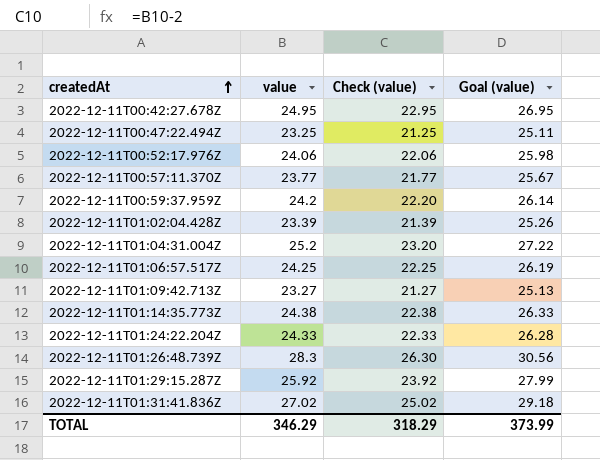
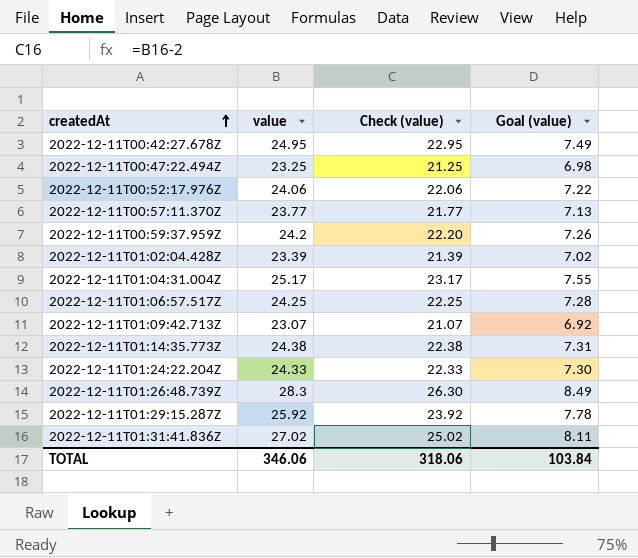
column Goal (value) | formula: [value] * 1.08 -> [value] * 0.3
2022-12-11T01:04:31.004Z | value: 25.2 -> 25.17
2022-12-11T01:04:31.004Z | Check (value): 23.20 -> 23.17
2022-12-11T01:09:42.713Z | value: 23.27 -> 23.07
2022-12-11T01:09:42.713Z | Check (value): 21.27 -> 21.07
TOTAL | value: 346.29 -> 346.06
TOTAL | Check (value): 318.29 -> 318.06
TOTAL | Goal (value): 373.99 -> 103.84

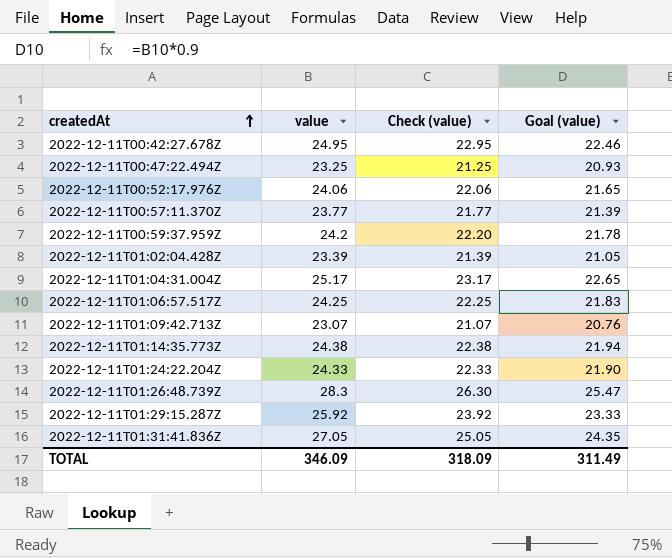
column Goal (value) | formula: [value] * 0.3 -> [value] * 0.9
2022-12-11T01:31:41.836Z | value: 27.02 -> 27.05
2022-12-11T01:31:41.836Z | Check (value): 25.02 -> 25.05
TOTAL | value: 346.06 -> 346.09
TOTAL | Check (value): 318.06 -> 318.09
TOTAL | Goal (value): 103.84 -> 311.49

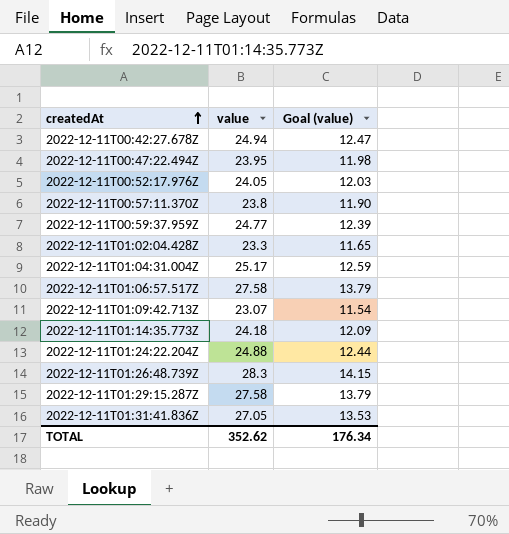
column Check (value) | formula: [value] - 2 -> none
column Goal (value) | formula: [value] * 0.9 -> [value] * 0.5
2022-12-11T00:42:27.678Z | value: 24.95 -> 24.94
2022-12-11T00:47:22.494Z | value: 23.25 -> 23.95
2022-12-11T00:52:17.976Z | value: 24.06 -> 24.05
2022-12-11T00:57:11.370Z | value: 23.77 -> 23.8
2022-12-11T00:59:37.959Z | value: 24.2 -> 24.77
2022-12-11T01:02:04.428Z | value: 23.39 -> 23.3
2022-12-11T01:06:57.517Z | value: 24.25 -> 27.58
2022-12-11T01:14:35.773Z | value: 24.38 -> 24.18
2022-12-11T01:24:22.204Z | value: 24.33 -> 24.88
2022-12-11T01:29:15.287Z | value: 25.92 -> 27.58
TOTAL | value: 346.09 -> 352.62
TOTAL | Goal (value): 311.49 -> 176.34

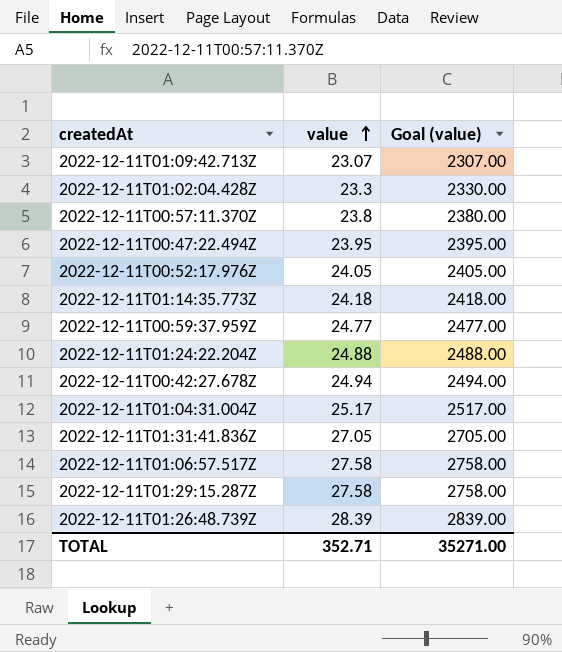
row order: createdAt ascending -> value ascending
column Goal (value) | formula: [value] * 0.5 -> [value] * 100
2022-12-11T01:26:48.739Z | value: 28.3 -> 28.39
TOTAL | value: 352.62 -> 352.71
TOTAL | Goal (value): 176.34 -> 35271.00

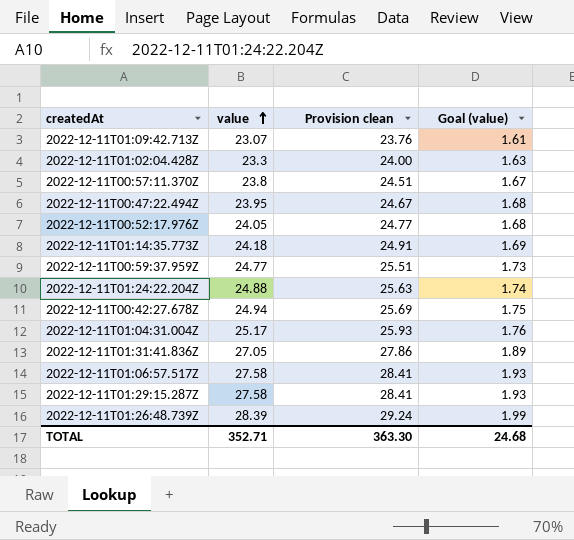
column Provision clean | formula: none -> [value] * 1.03
column Goal (value) | formula: [value] * 100 -> [value] * 0.07
TOTAL | Goal (value): 35271.00 -> 24.68

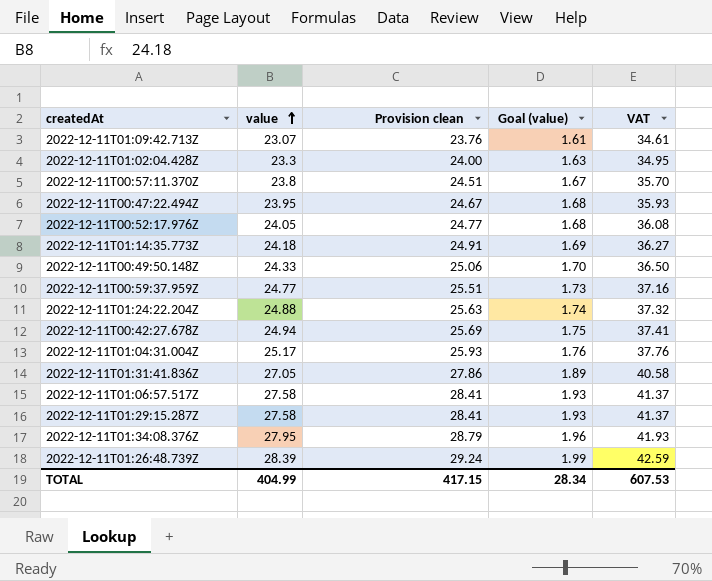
column VAT | formula: none -> [value] * 1.5
row 2022-12-11T00:49:50.148Z: none -> 24.33 | 25.06 | 1.70 | 36.50
row 2022-12-11T01:34:08.376Z: none -> 27.95 | 28.79 | 1.96 | 41.93
TOTAL | value: 352.71 -> 404.99
TOTAL | Provision clean: 363.30 -> 417.15
TOTAL | Goal (value): 24.68 -> 28.34

